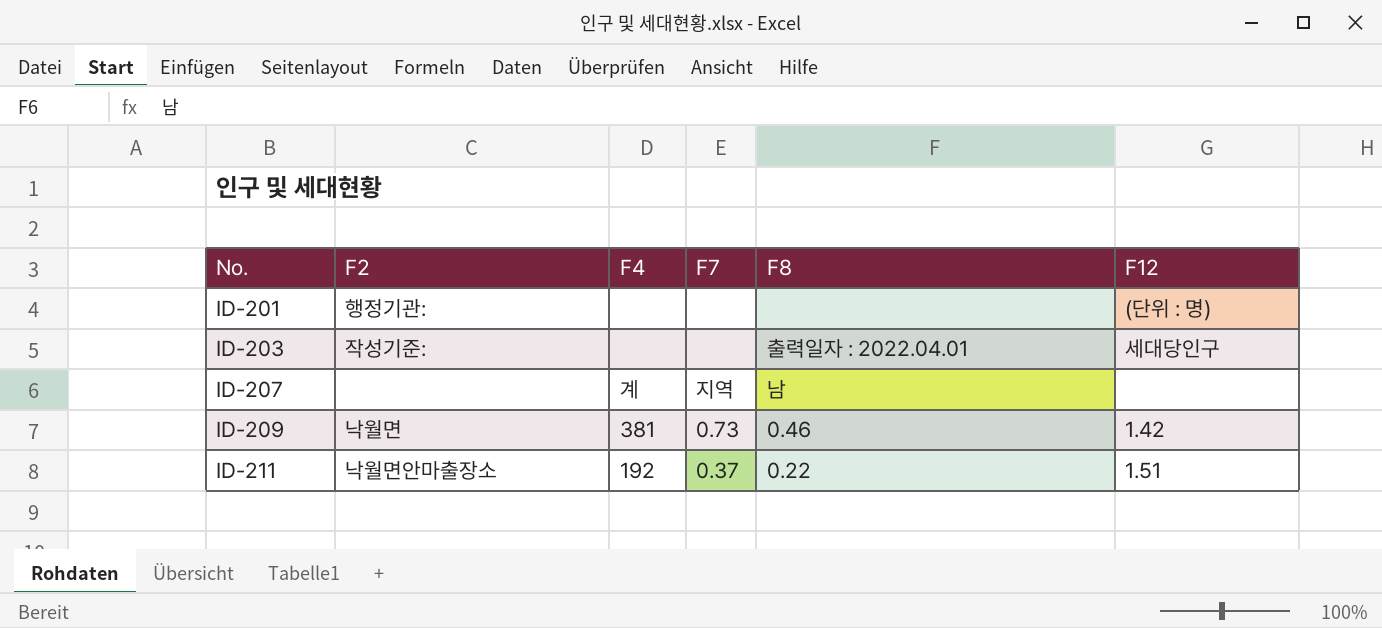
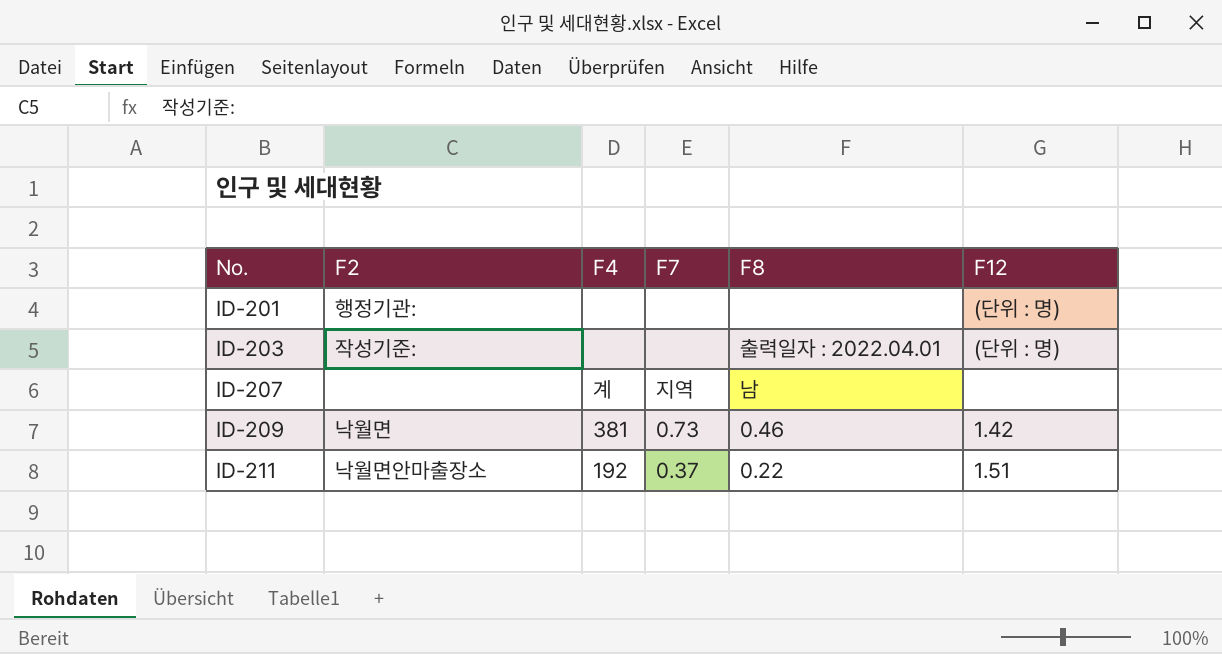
ID-203 | F12: 세대당인구 -> (단위 : 명)

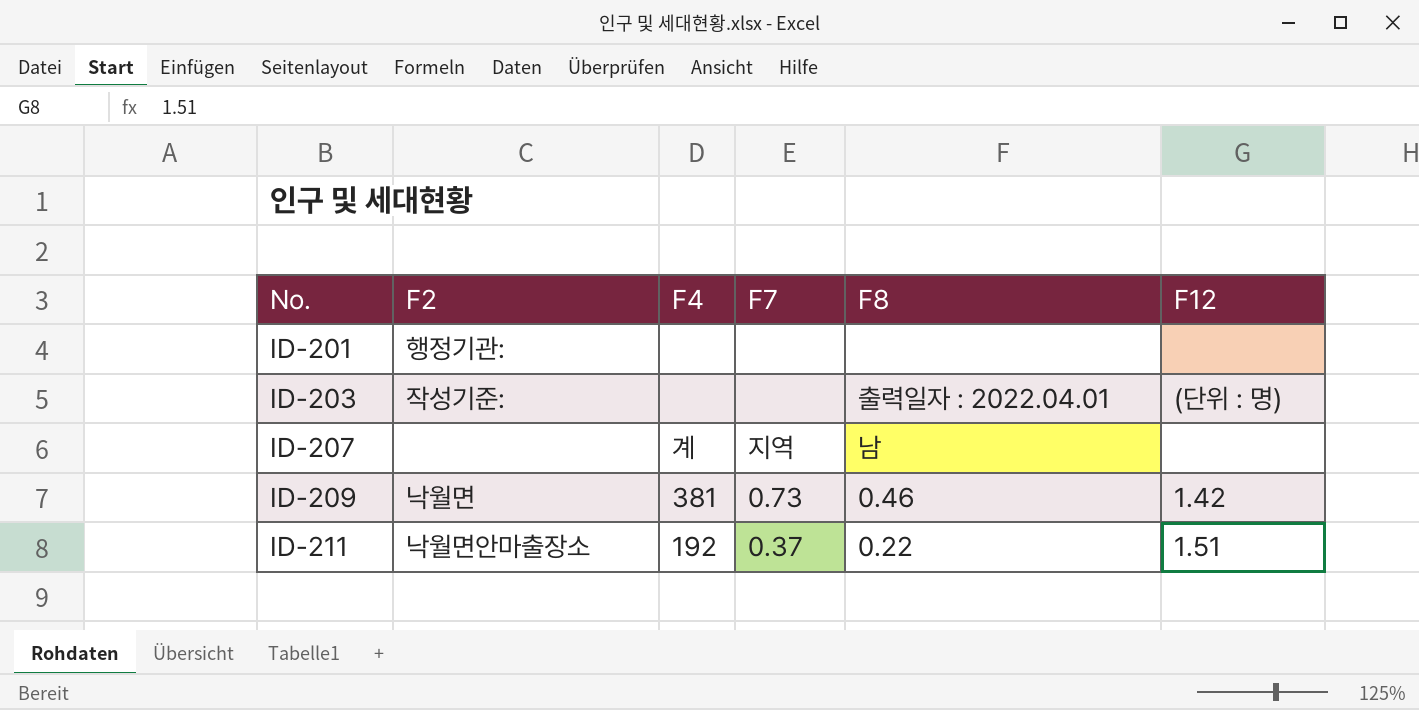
ID-201 | F12: (단위 : 명) -> none

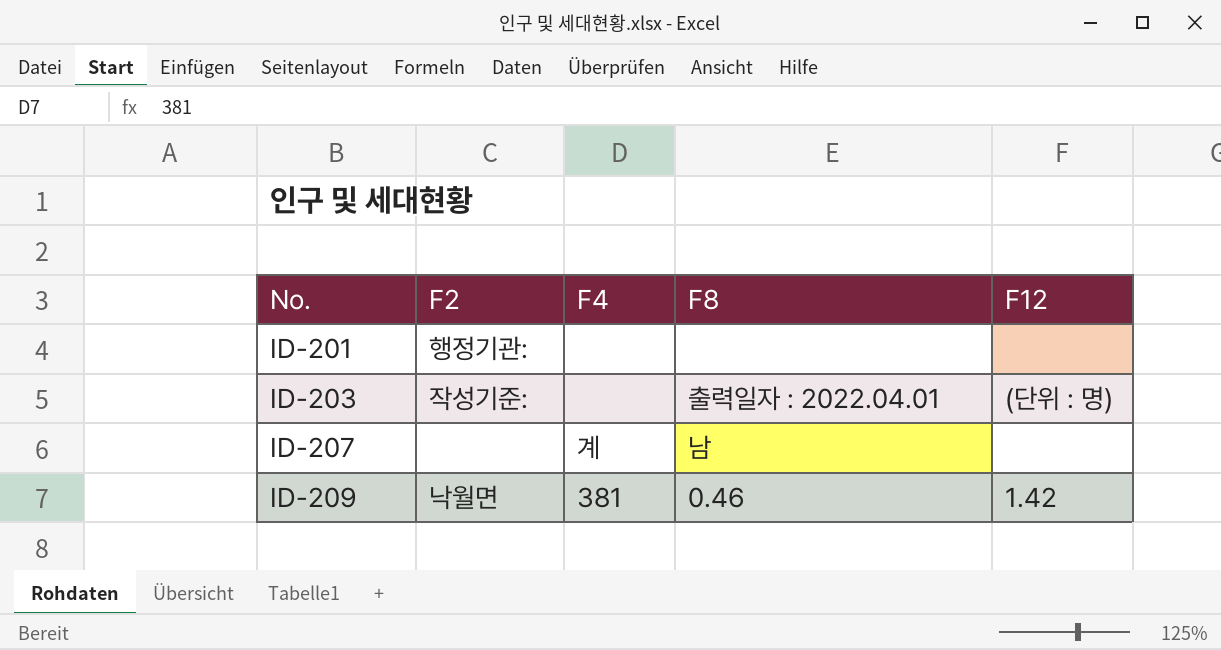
column F7 | position: 4 -> none
row ID-211: 낙월면안마출장소 | 192 | 0.37 | 0.22 | 1.51 -> none

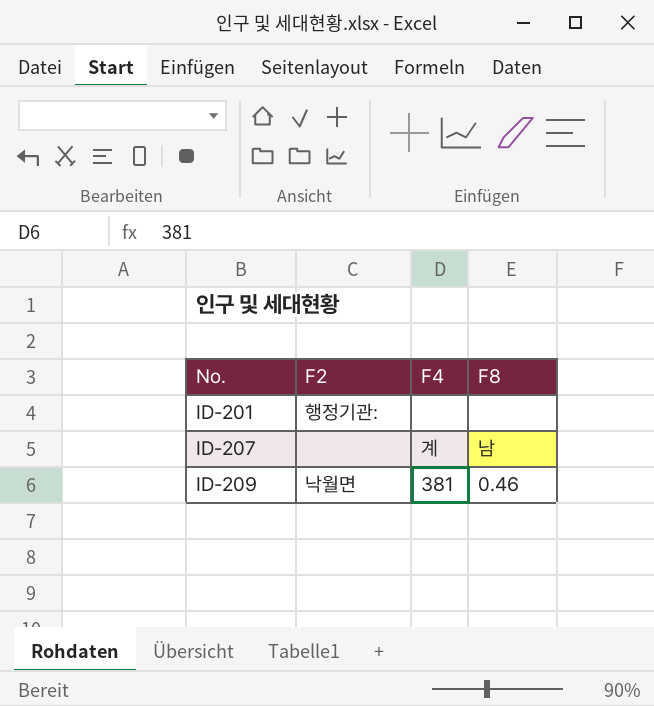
column F12 | position: 5 -> none
row ID-203: 작성기준: | none | 출력일자 : 2022.04.01 | (단위 : 명) -> none

